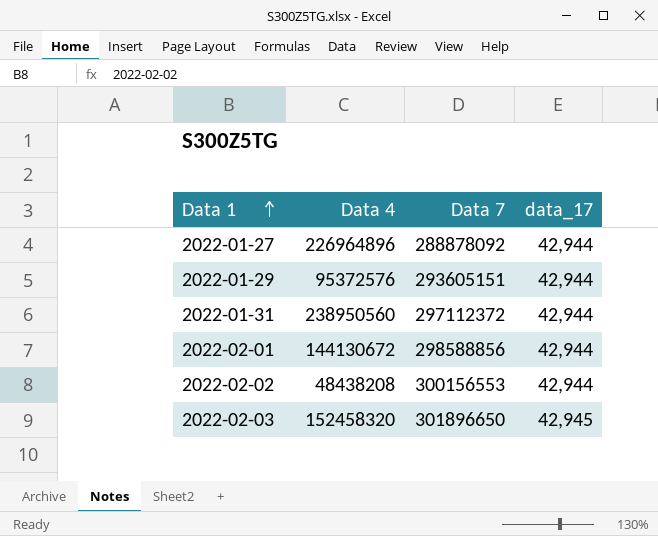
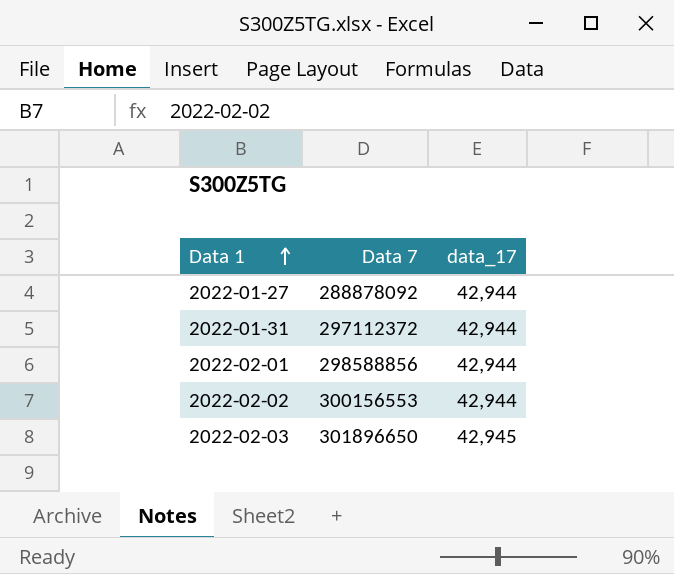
column Data 4 | position: 2 -> none
row 2022-01-29: 95372576 | 293605151 | 42,944 -> none

